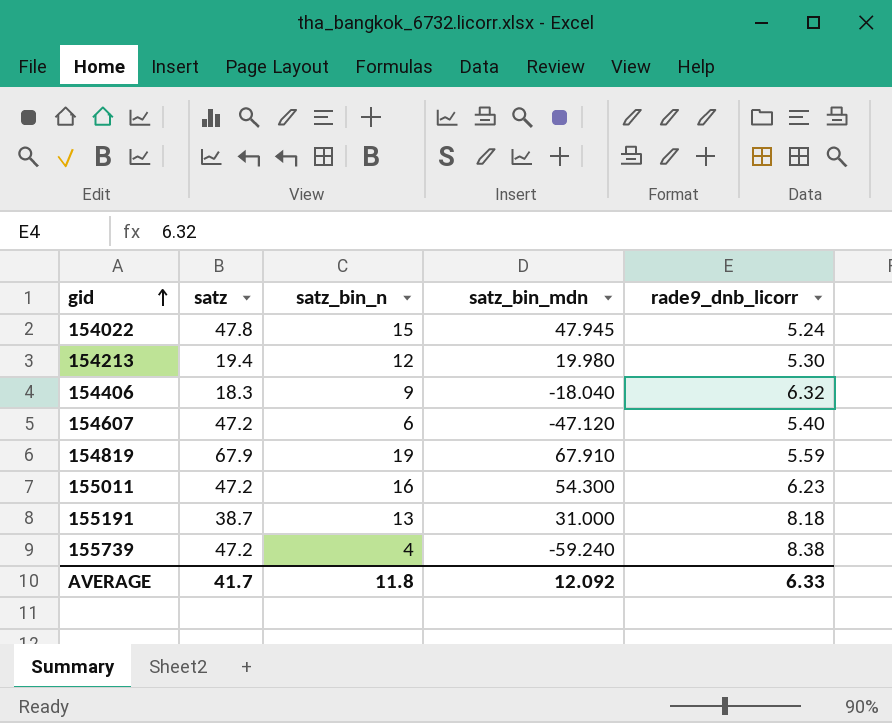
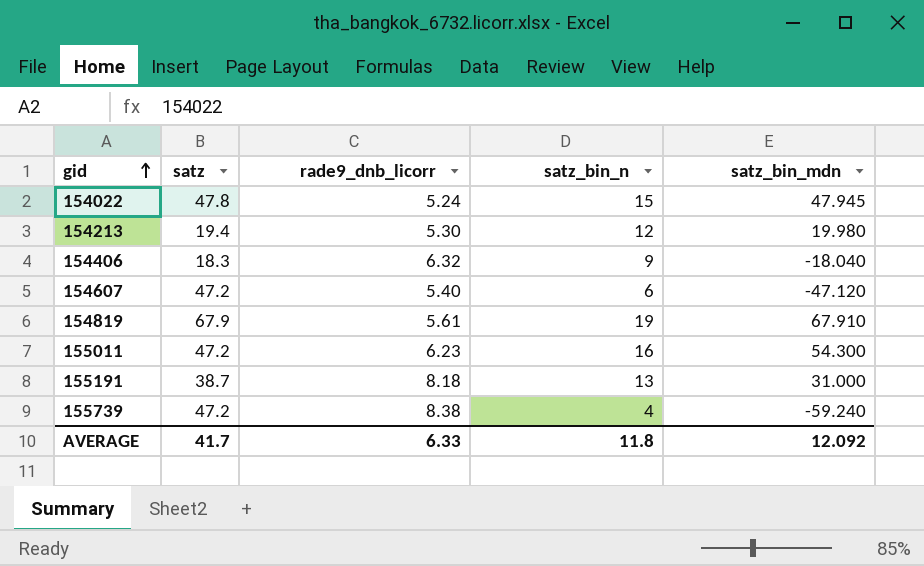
column rade9_dnb_licorr | position: 5 -> 3
154819 | rade9_dnb_licorr: 5.59 -> 5.61

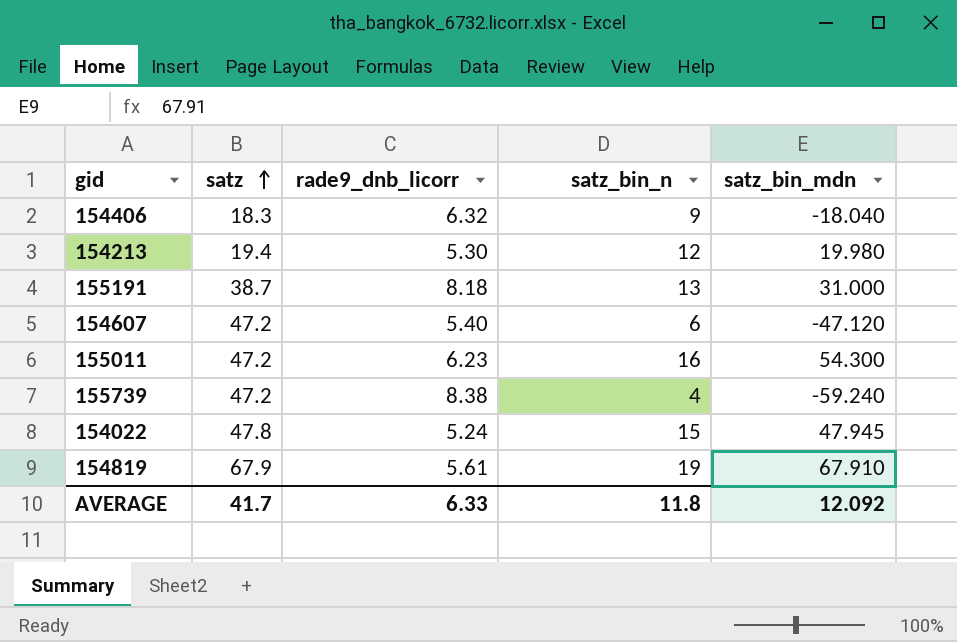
row order: gid ascending -> satz ascending

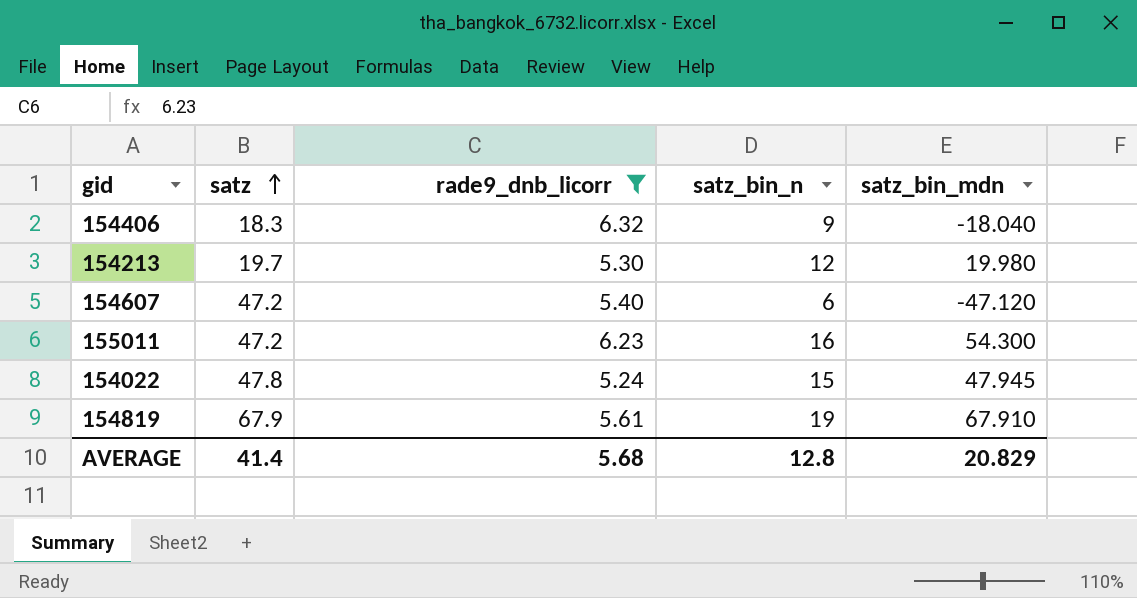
filter: none -> rade9_dnb_licorr <= 6.32
154213 | satz: 19.4 -> 19.7
AVERAGE | satz: 41.7 -> 41.4
AVERAGE | rade9_dnb_licorr: 6.33 -> 5.68
AVERAGE | satz_bin_n: 11.8 -> 12.8
AVERAGE | satz_bin_mdn: 12.092 -> 20.829

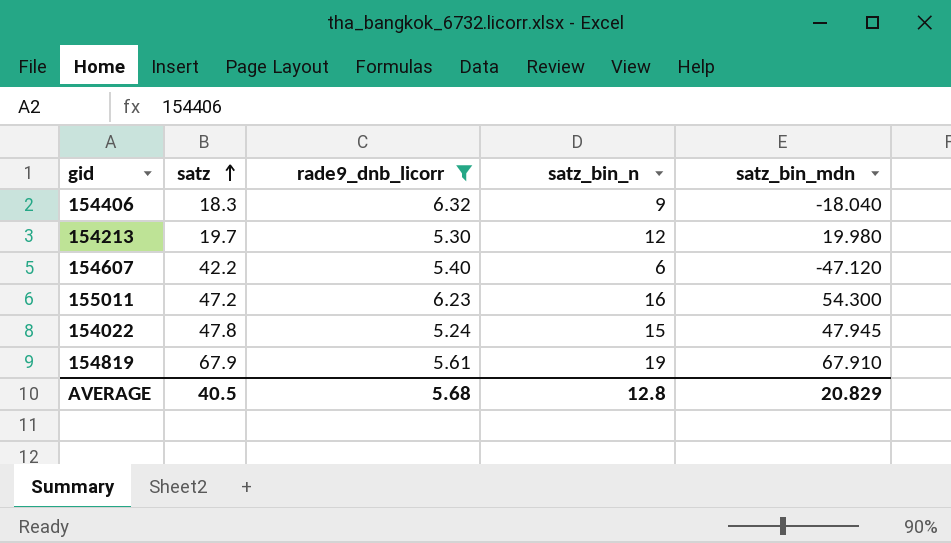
154607 | satz: 47.2 -> 42.2
AVERAGE | satz: 41.4 -> 40.5

